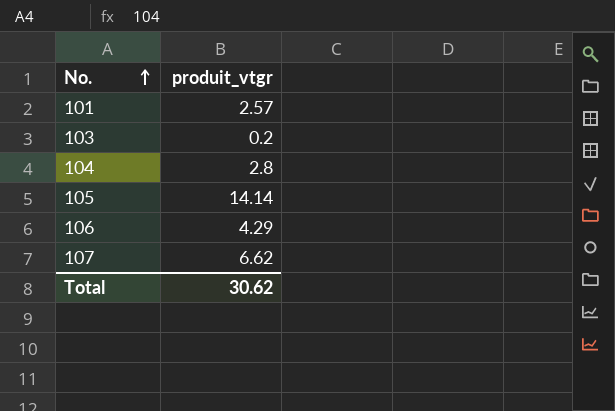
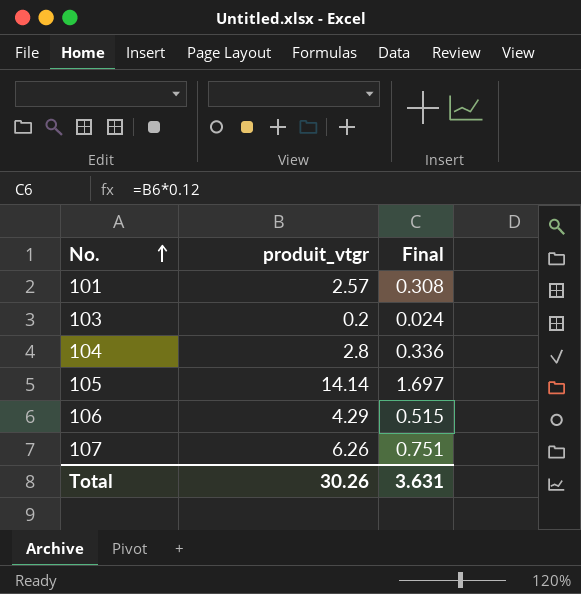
column Final | formula: none -> [produit_vtgr] * 0.12
107 | produit_vtgr: 6.62 -> 6.26
Total | produit_vtgr: 30.62 -> 30.26

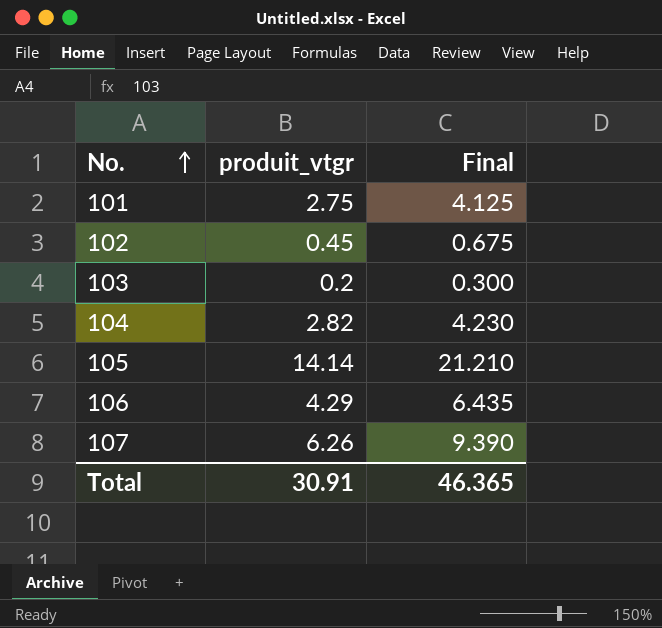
column Final | formula: [produit_vtgr] * 0.12 -> [produit_vtgr] * 1.5
101 | produit_vtgr: 2.57 -> 2.75
row 102: none -> 0.45 | 0.675
104 | produit_vtgr: 2.8 -> 2.82
Total | produit_vtgr: 30.26 -> 30.91
Total | Final: 3.631 -> 46.365

